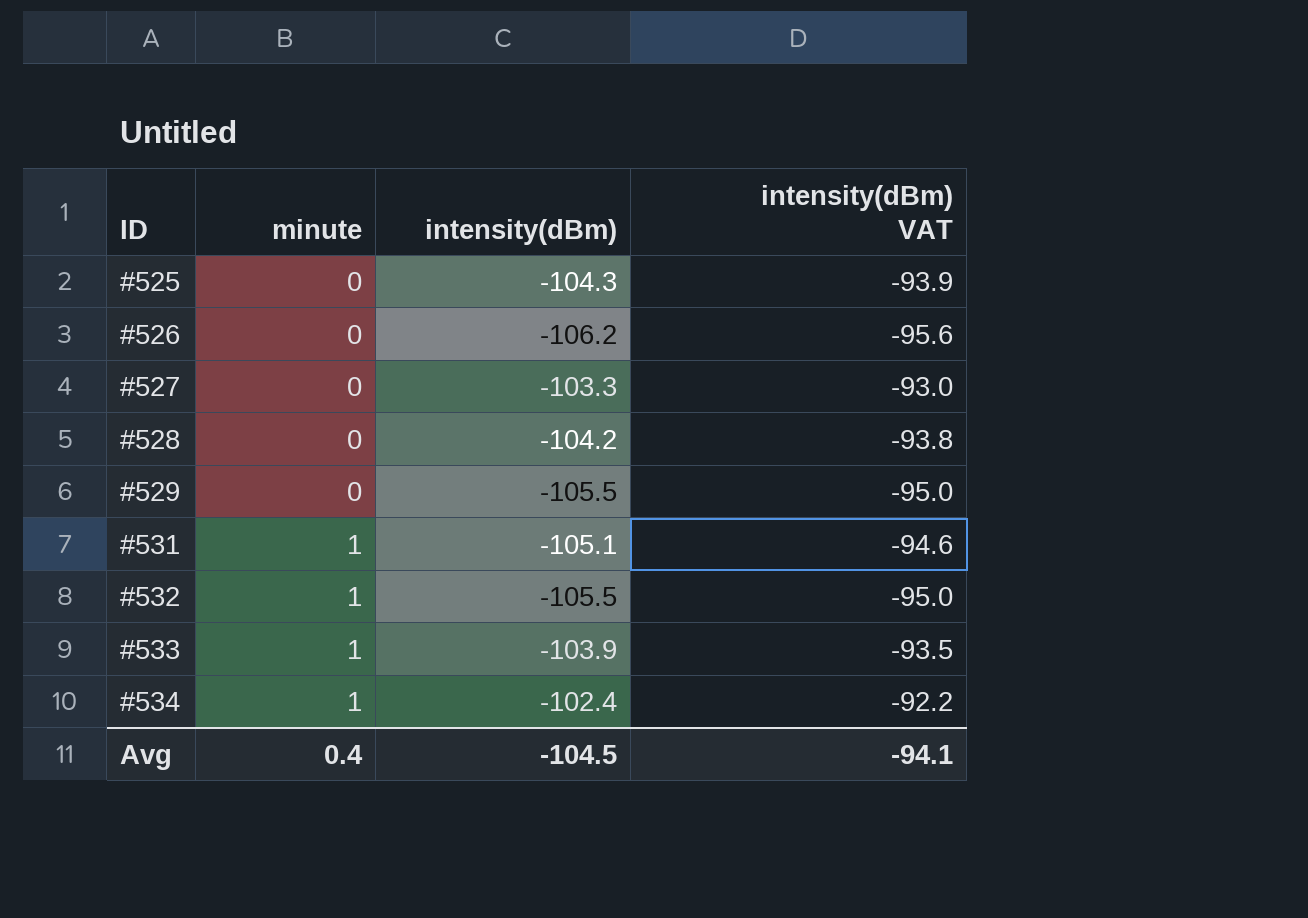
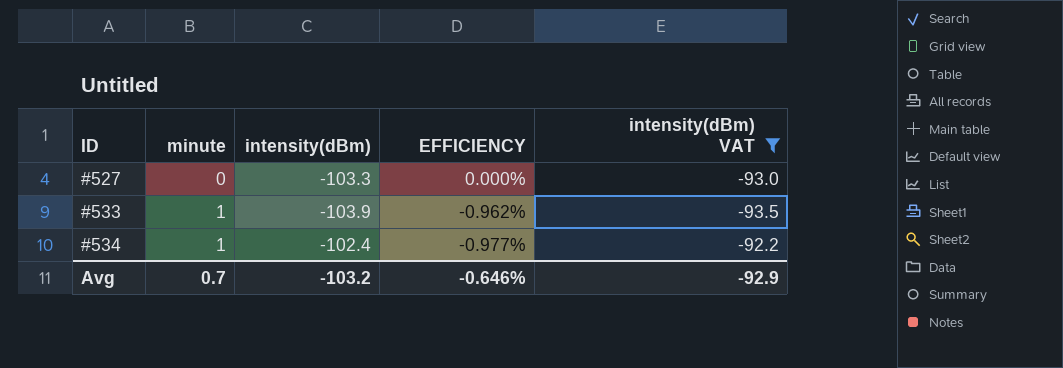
filter: none -> intensity(dBm) VAT >= -93.5
column EFFICIENCY | formula: none -> [minute] / [intensity(dBm)]
Avg | minute: 0.4 -> 0.7
Avg | intensity(dBm): -104.5 -> -103.2
Avg | intensity(dBm) VAT: -94.1 -> -92.9

